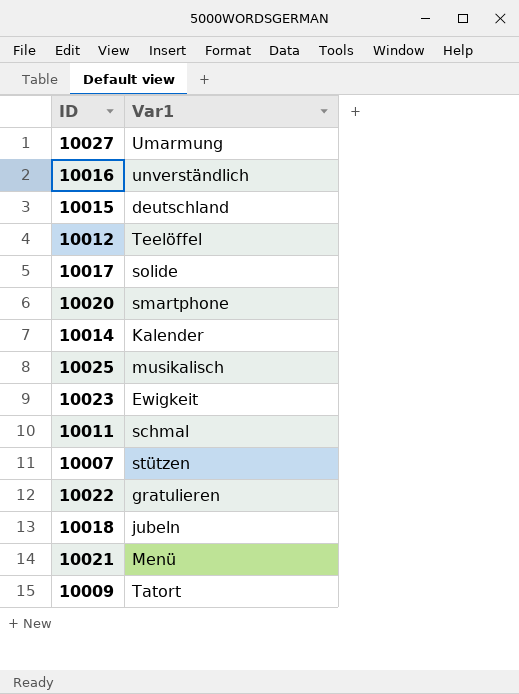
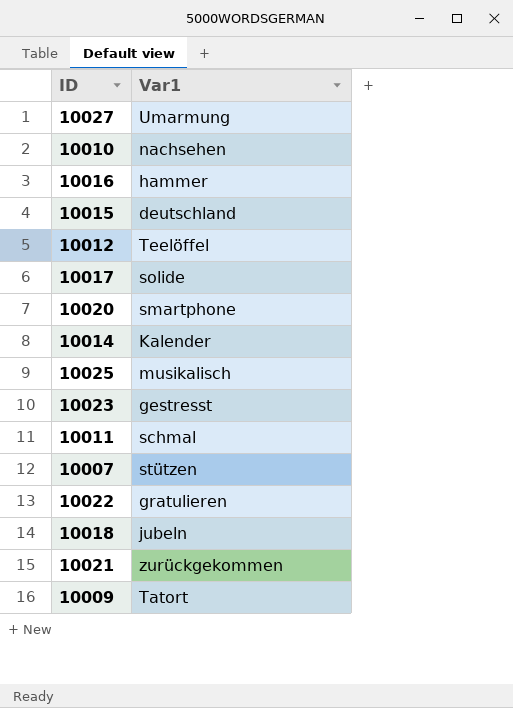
row 10010: none -> nachsehen
10016 | Var1: unverständlich -> hammer
10023 | Var1: Ewigkeit -> gestresst
10021 | Var1: Menü -> zurückgekommen

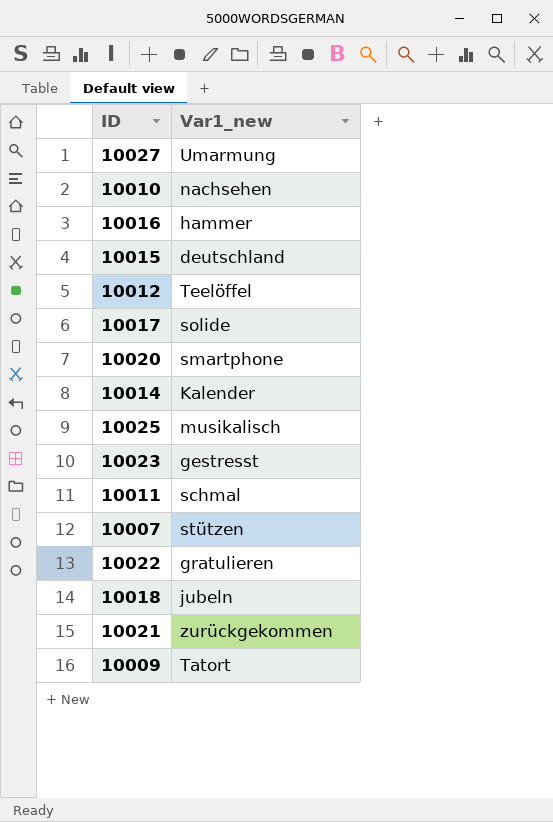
column name: Var1 -> Var1_new

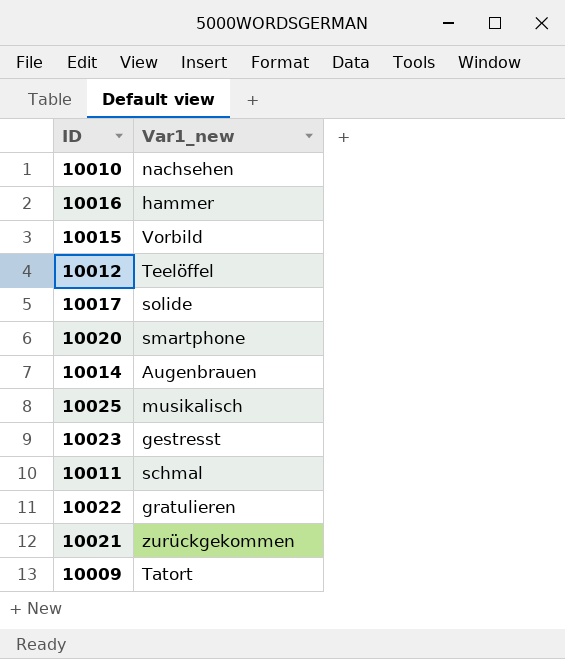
row 10027: Umarmung -> none
row 10007: stützen -> none
row 10018: jubeln -> none
10015 | Var1_new: deutschland -> Vorbild
10014 | Var1_new: Kalender -> Augenbrauen

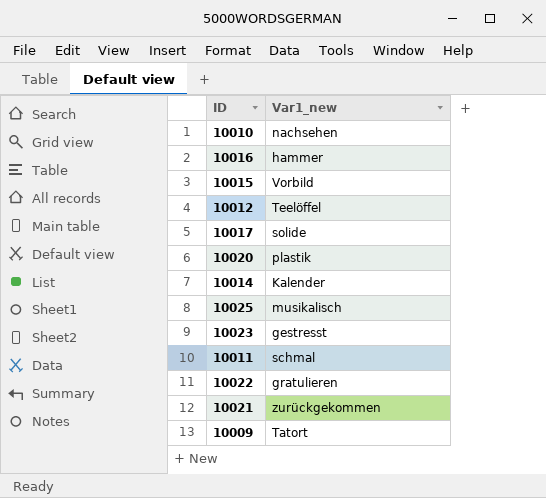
10020 | Var1_new: smartphone -> plastik
10014 | Var1_new: Augenbrauen -> Kalender

